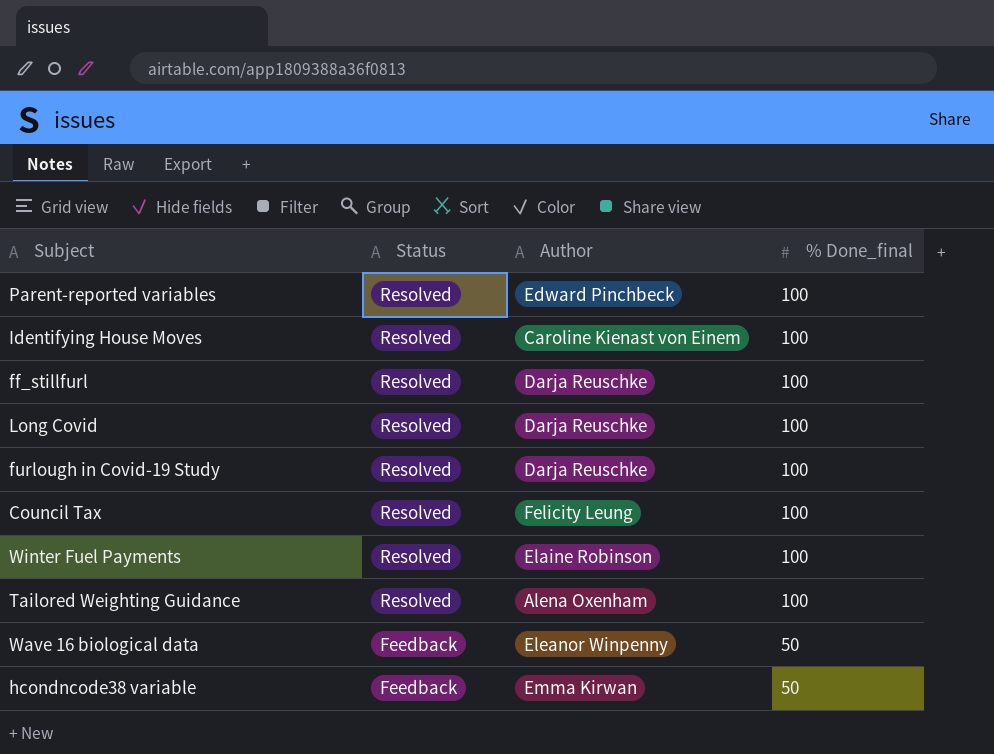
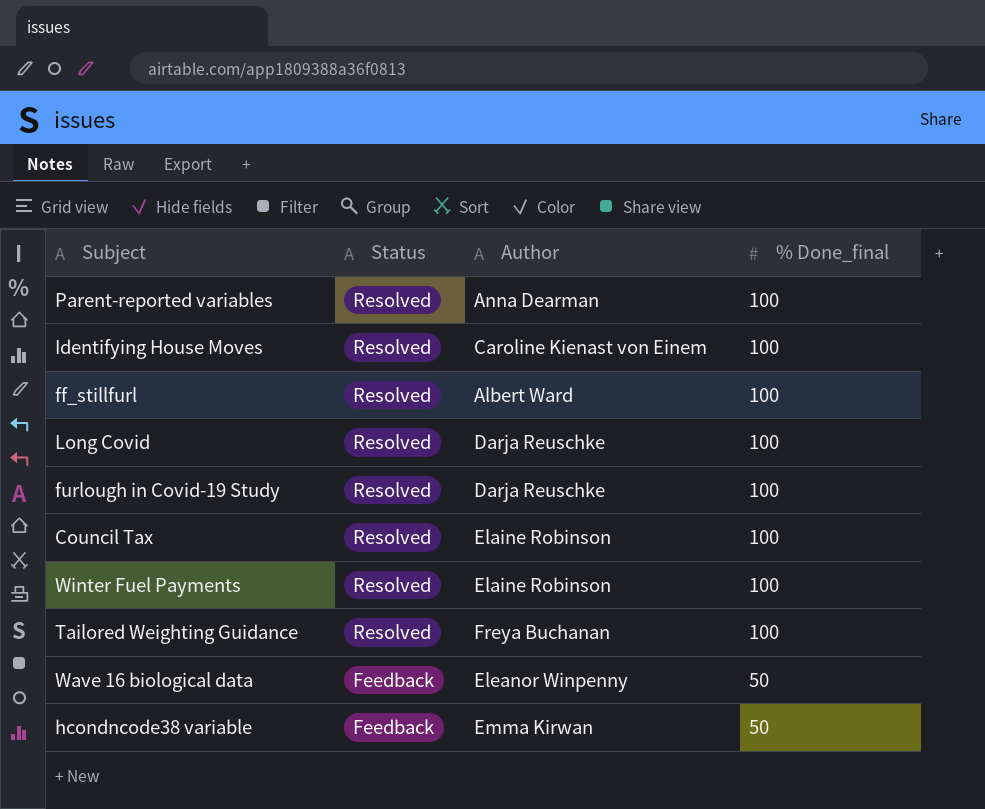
Parent-reported variables | Author: Edward Pinchbeck -> Anna Dearman
ff_stillfurl | Author: Darja Reuschke -> Albert Ward
Council Tax | Author: Felicity Leung -> Elaine Robinson
Tailored Weighting Guidance | Author: Alena Oxenham -> Freya Buchanan

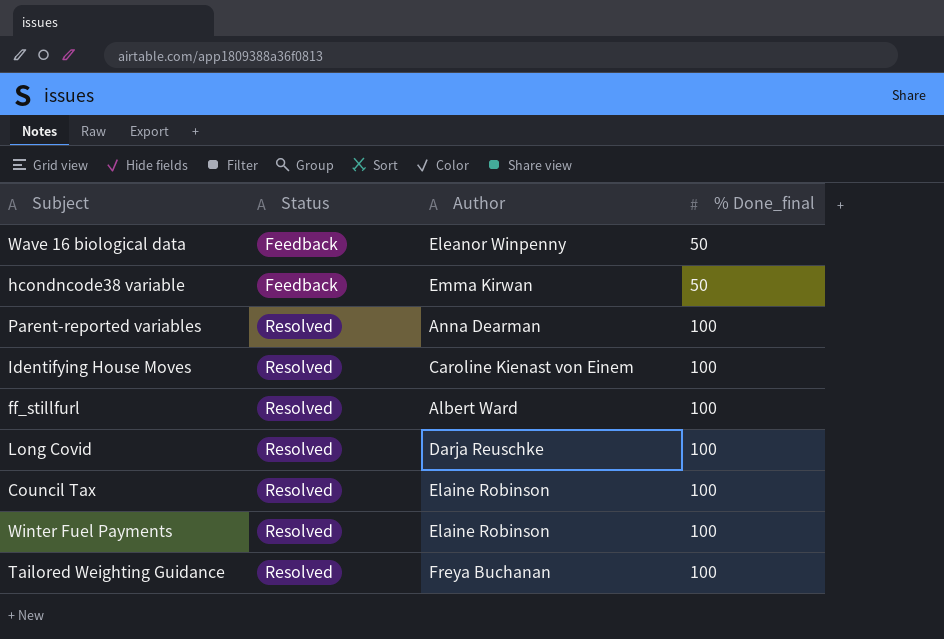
row order: Status descending -> Status ascending
row furlough in Covid-19 Study: Resolved | Darja Reuschke | 100 -> none

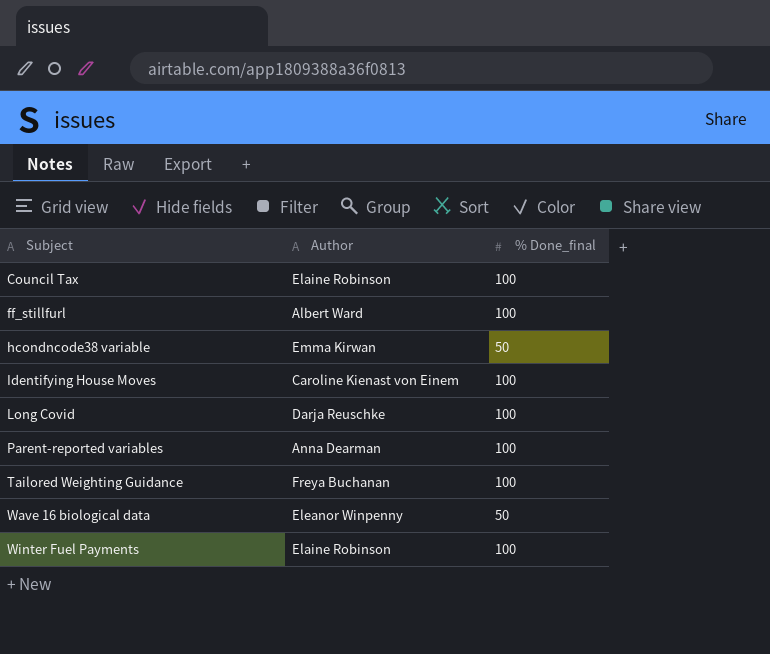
row order: Status ascending -> Subject ascending
column Status | position: 2 -> none

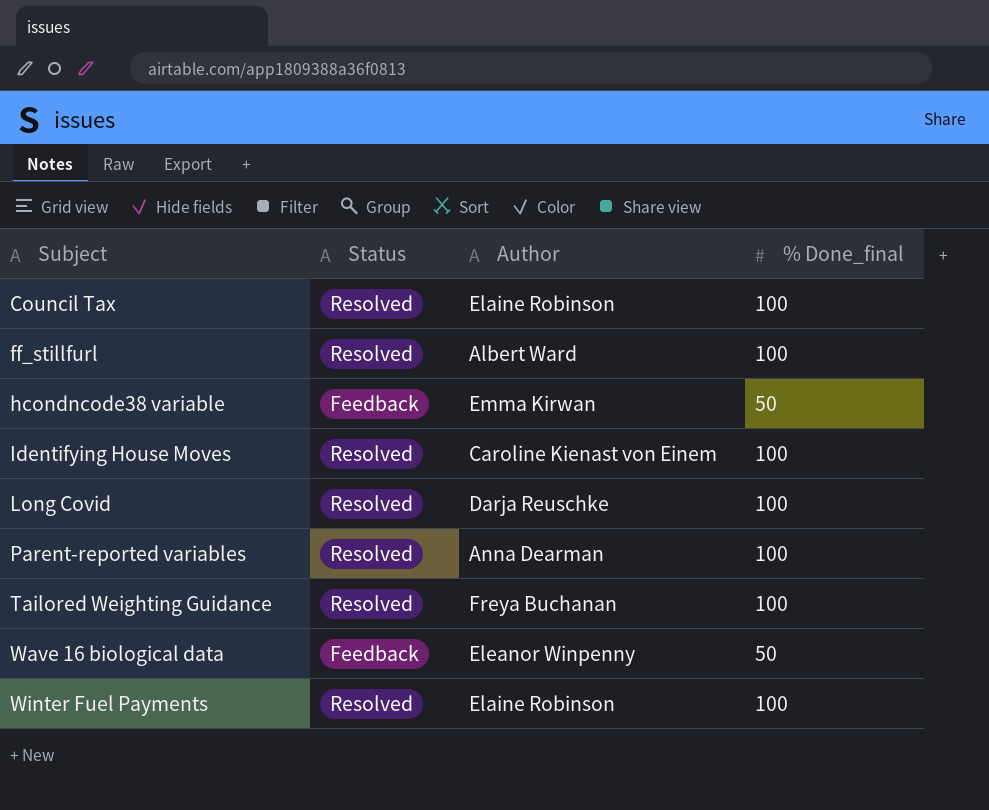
column Status | position: none -> 2

